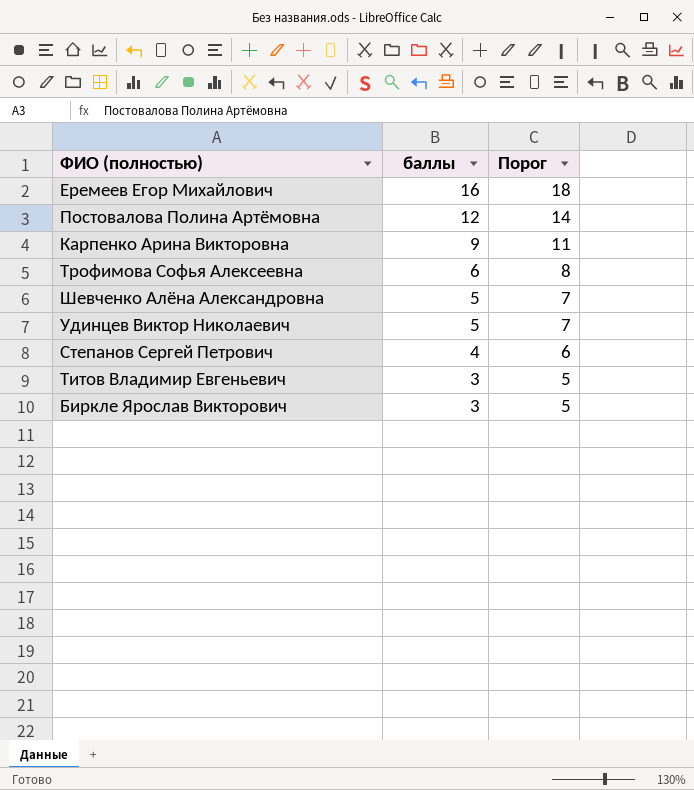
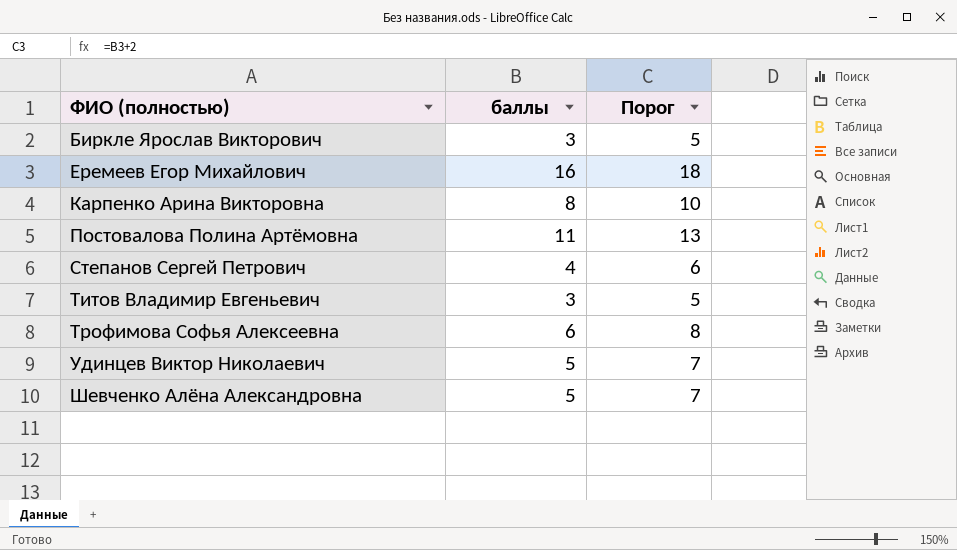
row order: баллы descending -> ФИО (полностью) ascending
Карпенко Арина Викторовна | баллы: 9 -> 8
Карпенко Арина Викторовна | Порог: 11 -> 10
Постовалова Полина Артёмовна | баллы: 12 -> 11
Постовалова Полина Артёмовна | Порог: 14 -> 13

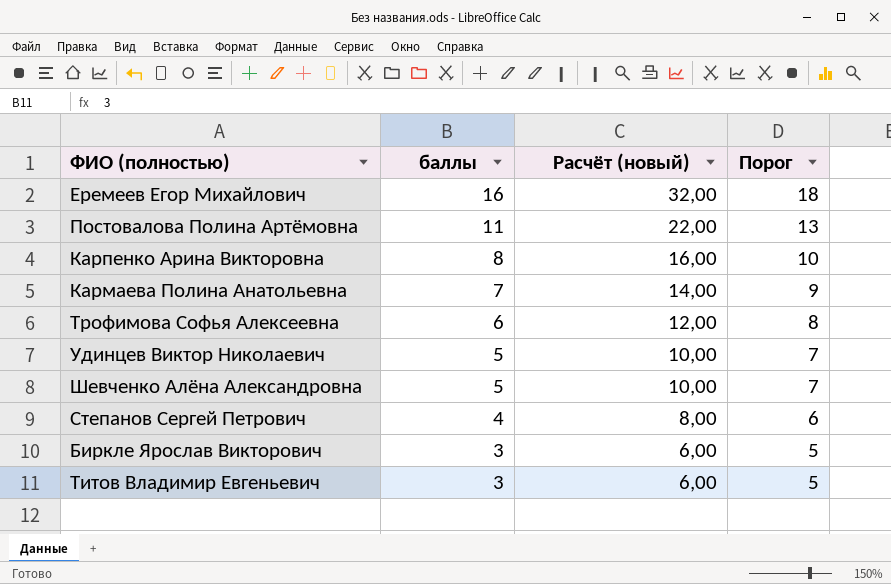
row order: ФИО (полностью) ascending -> баллы descending
column Расчёт (новый) | formula: none -> [баллы] * 2
row Кармаева Полина Анатольевна: none -> 7 | 14,00 | 9

